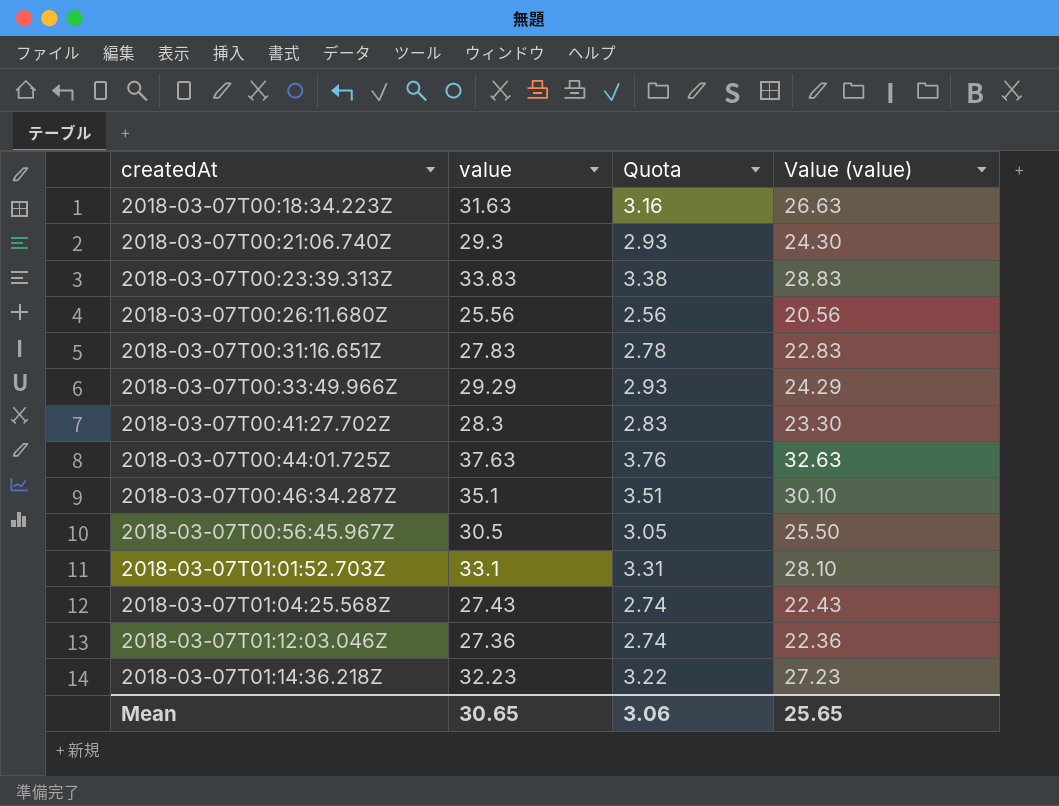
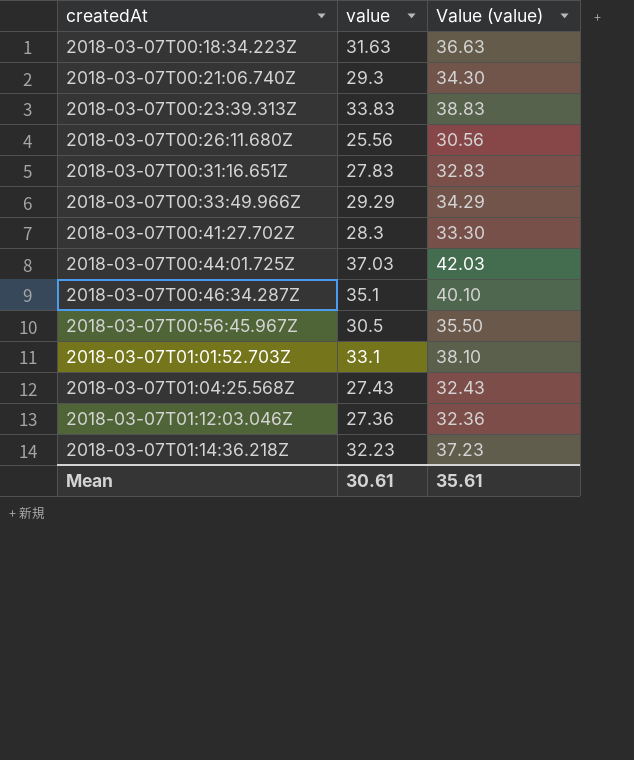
column Quota | formula: [value] * 0.1 -> none
column Value (value) | formula: [value] - 5 -> [value] + 5
2018-03-07T00:44:01.725Z | value: 37.63 -> 37.03
Mean | value: 30.65 -> 30.61
Mean | Value (value): 25.65 -> 35.61

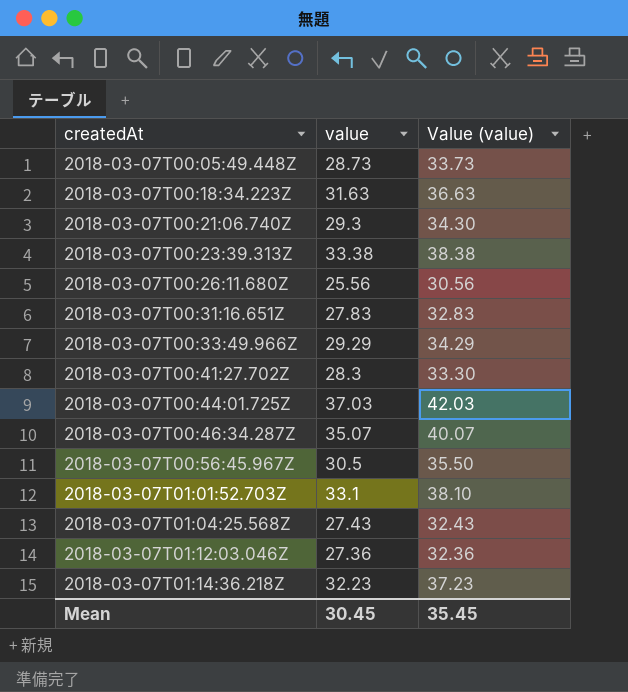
row 2018-03-07T00:05:49.448Z: none -> 28.73 | 33.73
2018-03-07T00:23:39.313Z | value: 33.83 -> 33.38
2018-03-07T00:23:39.313Z | Value (value): 38.83 -> 38.38
2018-03-07T00:46:34.287Z | value: 35.1 -> 35.07
2018-03-07T00:46:34.287Z | Value (value): 40.10 -> 40.07
Mean | value: 30.61 -> 30.45
Mean | Value (value): 35.61 -> 35.45

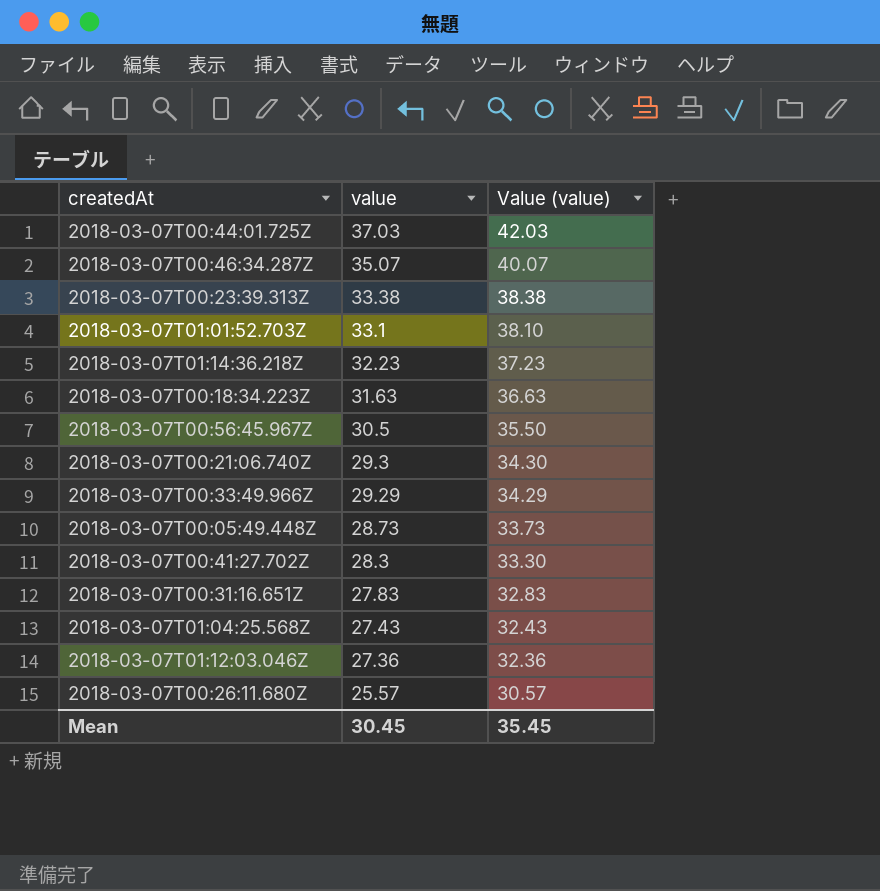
row order: createdAt ascending -> value descending
2018-03-07T00:26:11.680Z | value: 25.56 -> 25.57
2018-03-07T00:26:11.680Z | Value (value): 30.56 -> 30.57

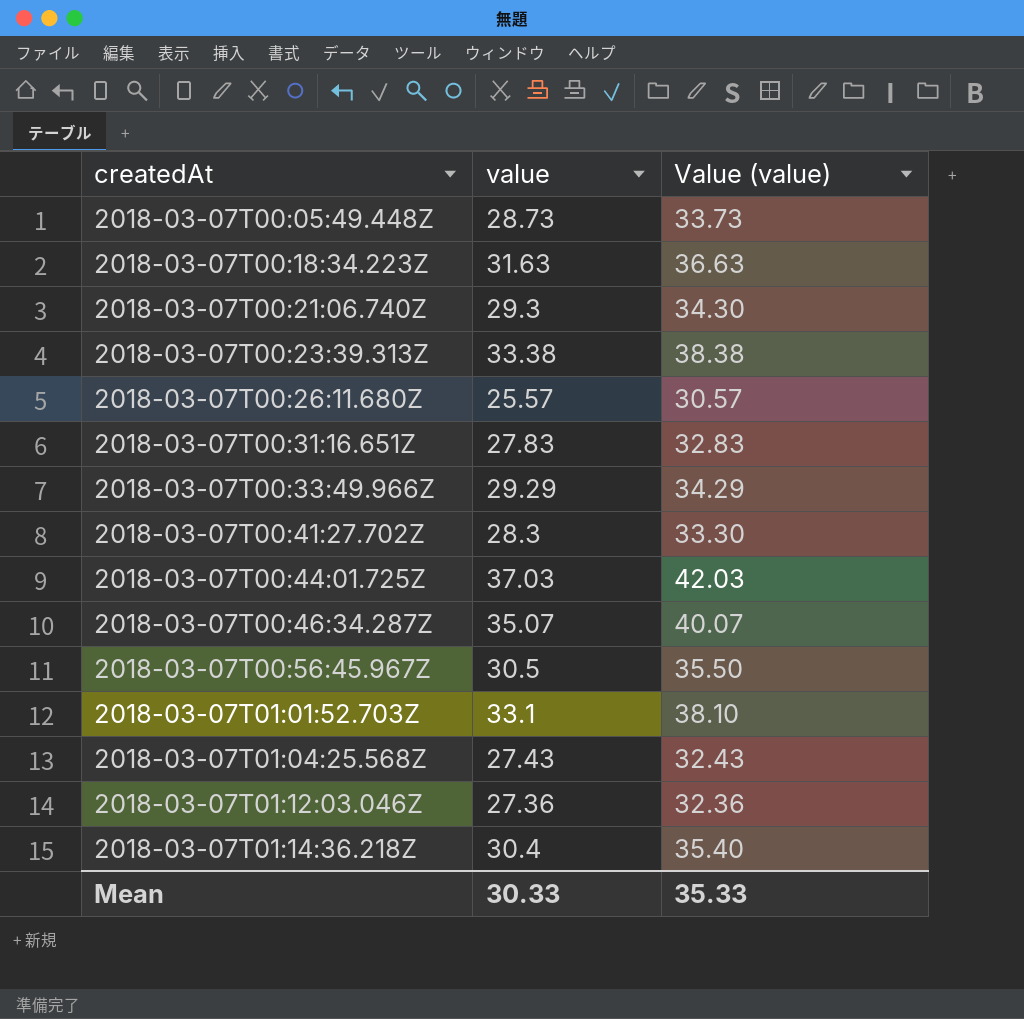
row order: value descending -> createdAt ascending
2018-03-07T01:14:36.218Z | value: 32.23 -> 30.4
2018-03-07T01:14:36.218Z | Value (value): 37.23 -> 35.40
Mean | value: 30.45 -> 30.33
Mean | Value (value): 35.45 -> 35.33

